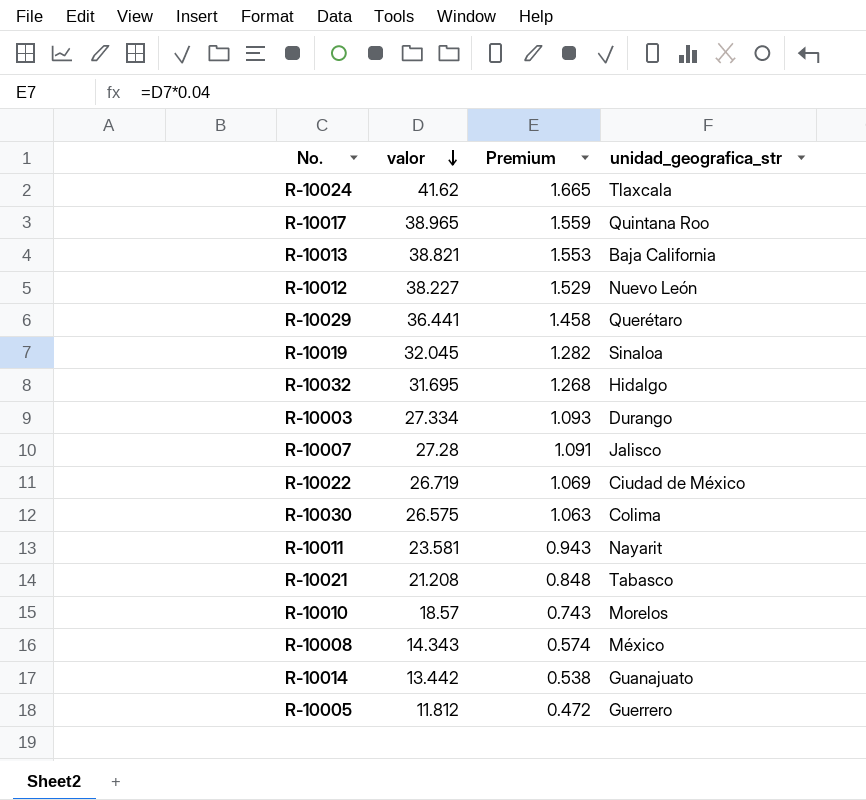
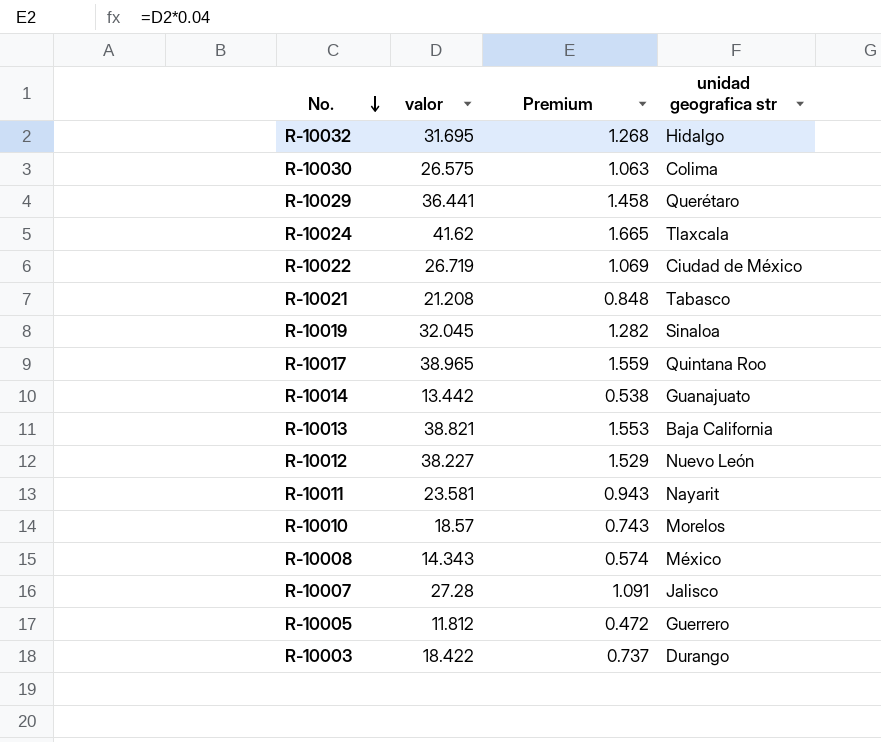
row order: valor descending -> No. descending
column name: unidad_geografica_str -> unidad geografica str
R-10003 | valor: 27.334 -> 18.422
R-10003 | Premium: 1.093 -> 0.737

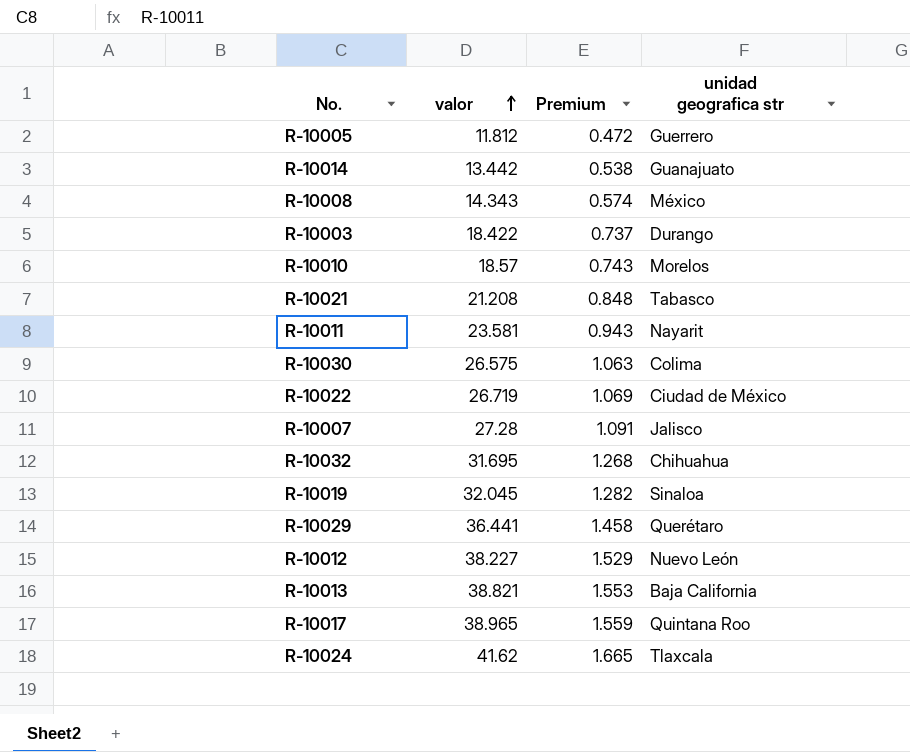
row order: No. descending -> valor ascending
R-10032 | unidad geografica str: Hidalgo -> Chihuahua

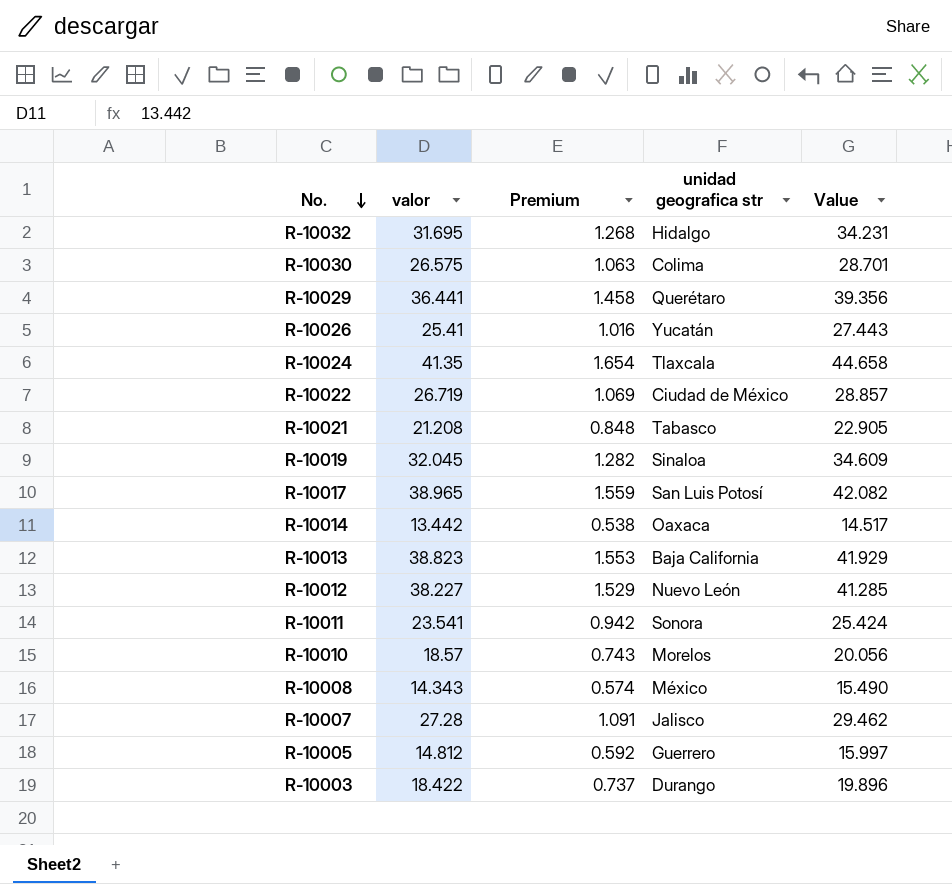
row order: valor ascending -> No. descending
column Value | formula: none -> [valor] * 1.08
R-10032 | unidad geografica str: Chihuahua -> Hidalgo
row R-10026: none -> 25.41 | 1.016 | Yucatán | 27.443
R-10024 | valor: 41.62 -> 41.35
R-10024 | Premium: 1.665 -> 1.654
R-10017 | unidad geografica str: Quintana Roo -> San Luis Potosí
R-10014 | unidad geografica str: Guanajuato -> Oaxaca
R-10013 | valor: 38.821 -> 38.823
R-10011 | valor: 23.581 -> 23.541
R-10011 | Premium: 0.943 -> 0.942
R-10011 | unidad geografica str: Nayarit -> Sonora
R-10005 | valor: 11.812 -> 14.812
R-10005 | Premium: 0.472 -> 0.592

